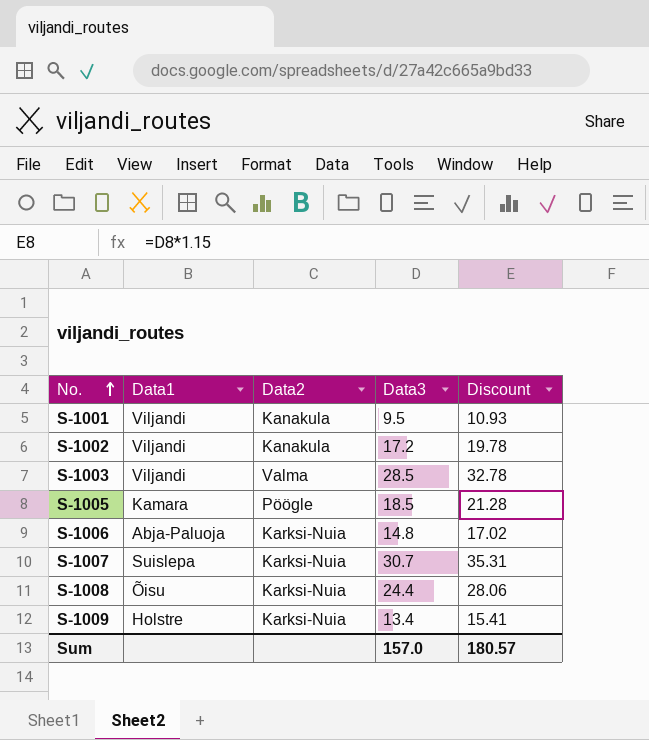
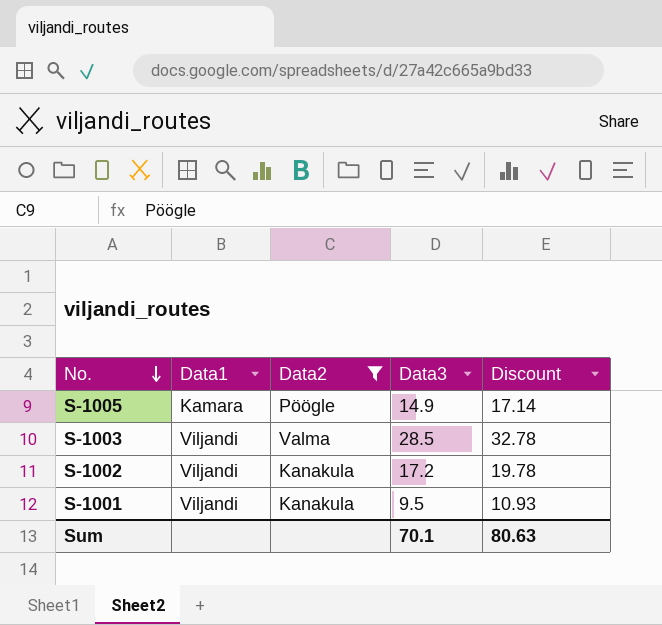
filter: none -> Data2 != Karksi-Nuia
row order: No. ascending -> No. descending
S-1005 | Data3: 18.5 -> 14.9
S-1005 | Discount: 21.28 -> 17.14
Sum | Data3: 157.0 -> 70.1
Sum | Discount: 180.57 -> 80.63

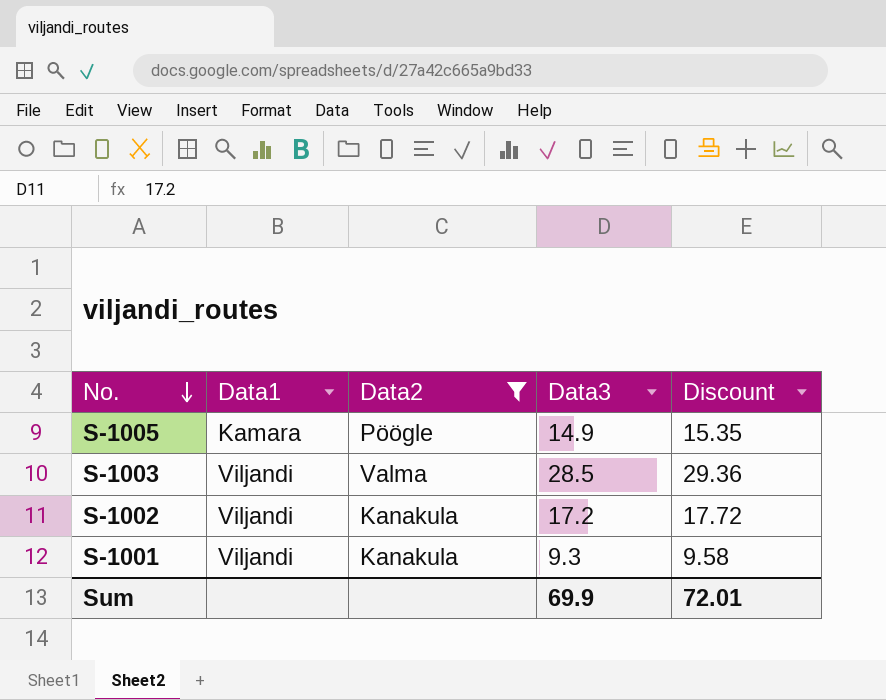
column Discount | formula: [Data3] * 1.15 -> [Data3] * 1.03
S-1001 | Data3: 9.5 -> 9.3
Sum | Data3: 70.1 -> 69.9
Sum | Discount: 80.63 -> 72.01

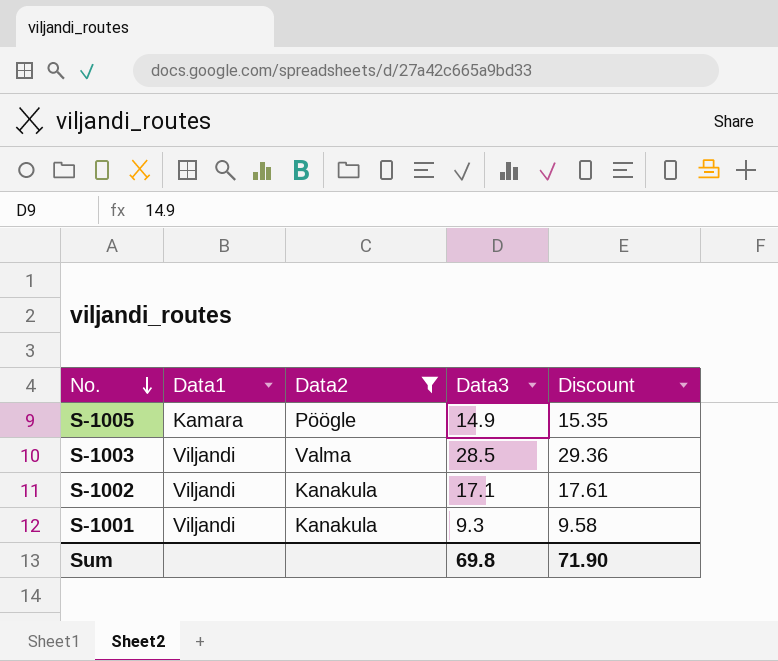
S-1002 | Data3: 17.2 -> 17.1
S-1002 | Discount: 17.72 -> 17.61
Sum | Data3: 69.9 -> 69.8
Sum | Discount: 72.01 -> 71.90

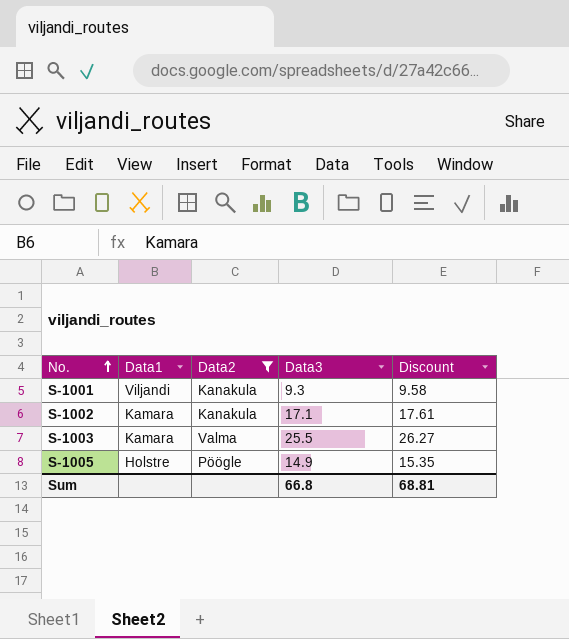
row order: No. descending -> No. ascending
S-1002 | Data1: Viljandi -> Kamara
S-1003 | Data1: Viljandi -> Kamara
S-1003 | Data3: 28.5 -> 25.5
S-1003 | Discount: 29.36 -> 26.27
S-1005 | Data1: Kamara -> Holstre
Sum | Data3: 69.8 -> 66.8
Sum | Discount: 71.90 -> 68.81

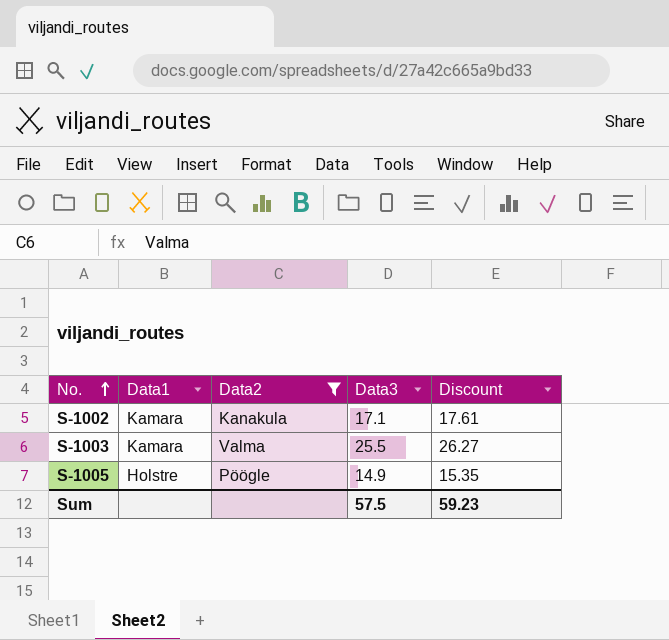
row S-1001: Viljandi | Kanakula | 9.3 | 9.58 -> none
Sum | Data3: 66.8 -> 57.5
Sum | Discount: 68.81 -> 59.23

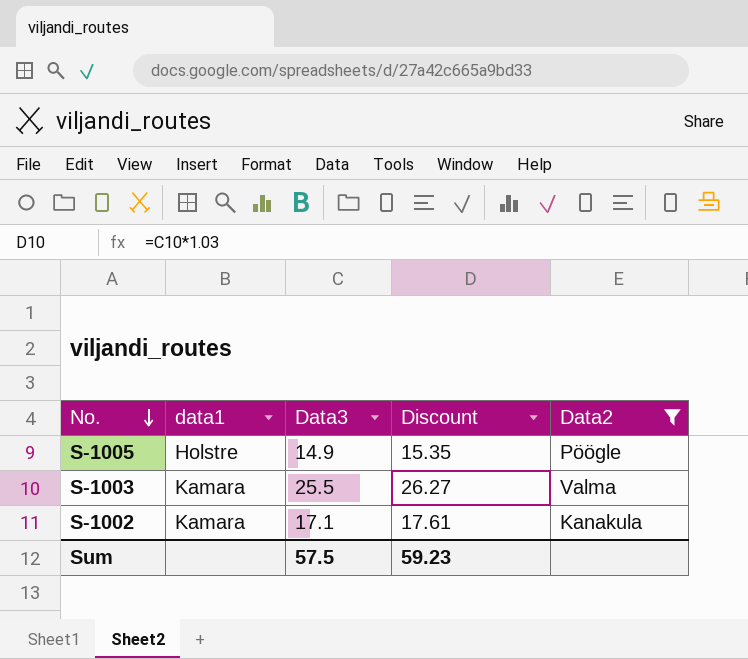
row order: No. ascending -> No. descending
column name: Data1 -> data1
column Data2 | position: 3 -> 5

